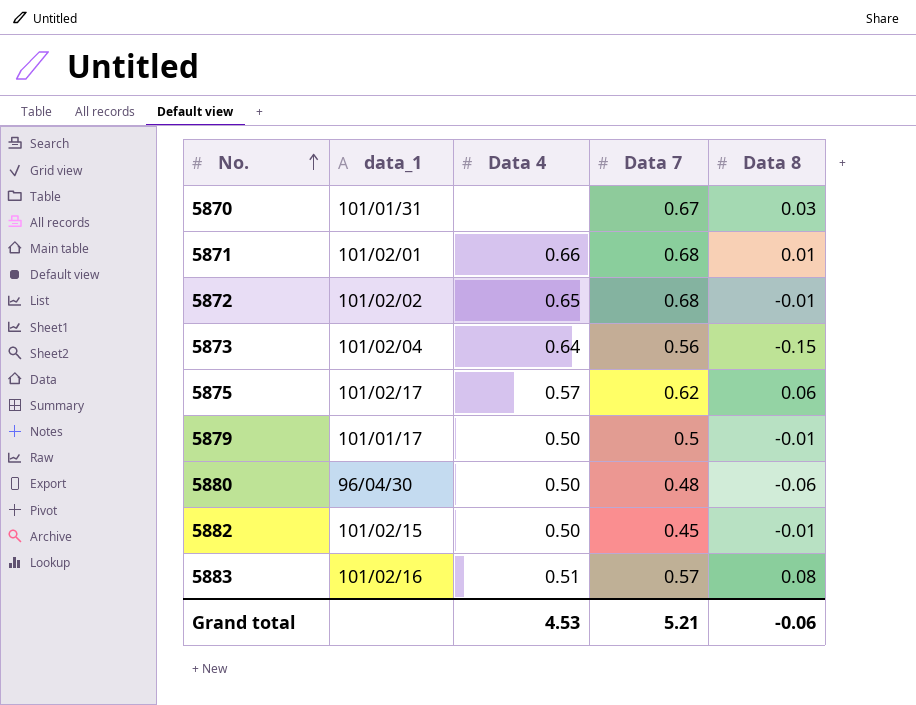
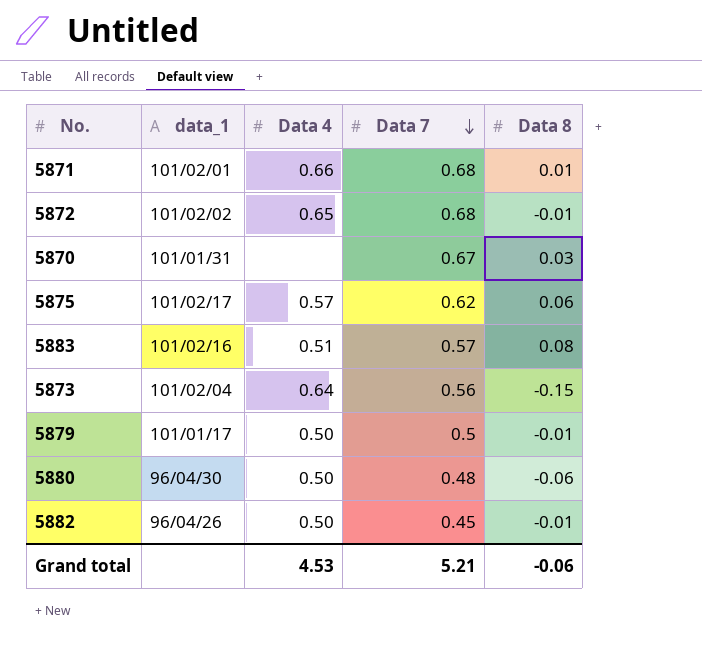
row order: No. ascending -> Data 7 descending
5882 | data_1: 101/02/15 -> 96/04/26

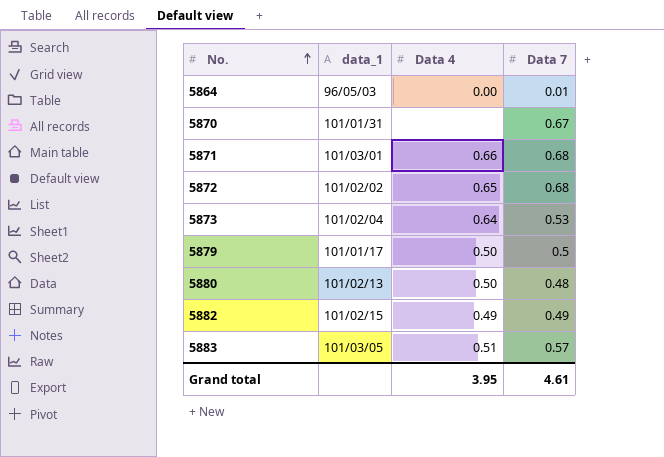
row order: Data 7 descending -> No. ascending
column Data 8 | position: 5 -> none
row 5875: 101/02/17 | 0.57 | 0.62 | 0.06 -> none
row 5864: none -> 96/05/03 | 0.00 | 0.01
5871 | data_1: 101/02/01 -> 101/03/01
5873 | Data 7: 0.56 -> 0.53
5880 | data_1: 96/04/30 -> 101/02/13
5882 | data_1: 96/04/26 -> 101/02/15
5882 | Data 4: 0.50 -> 0.49
5882 | Data 7: 0.45 -> 0.49
5883 | data_1: 101/02/16 -> 101/03/05
Grand total | Data 4: 4.53 -> 3.95
Grand total | Data 7: 5.21 -> 4.61

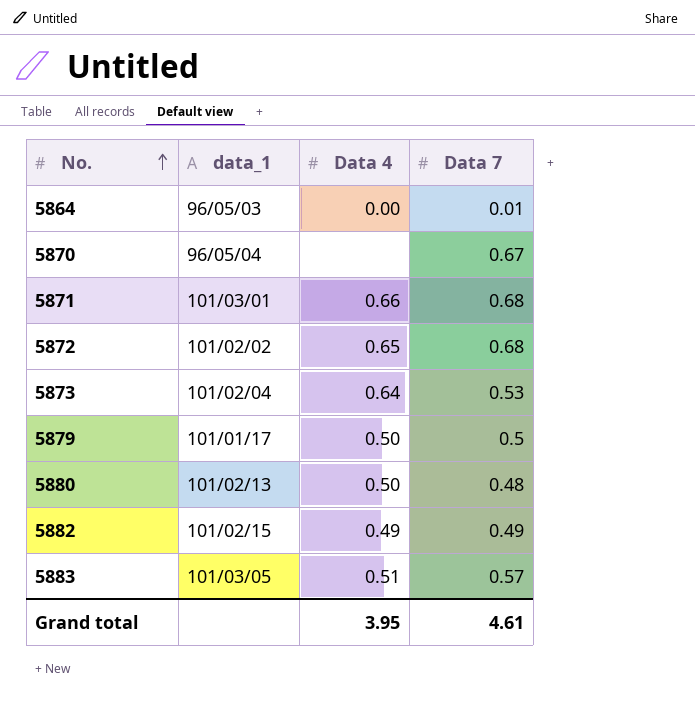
5870 | data_1: 101/01/31 -> 96/05/04

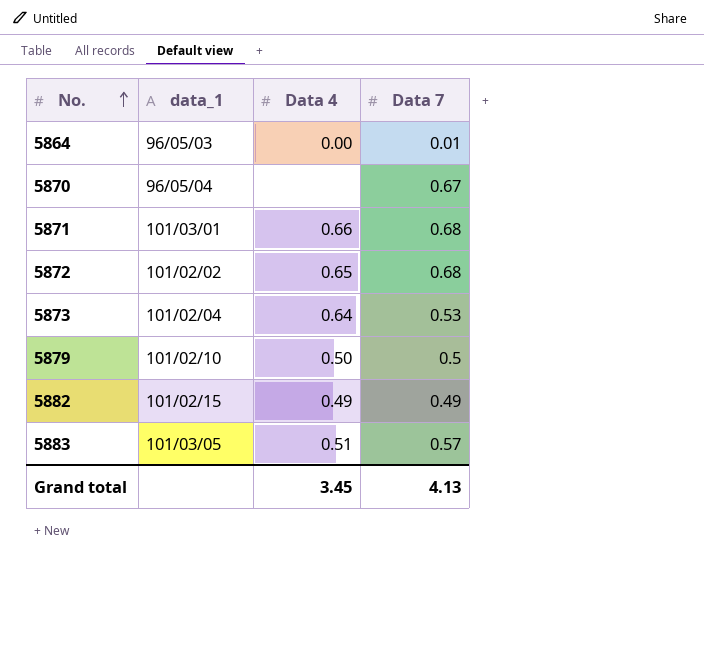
row 5880: 101/02/13 | 0.50 | 0.48 -> none
5879 | data_1: 101/01/17 -> 101/02/10
Grand total | Data 4: 3.95 -> 3.45
Grand total | Data 7: 4.61 -> 4.13

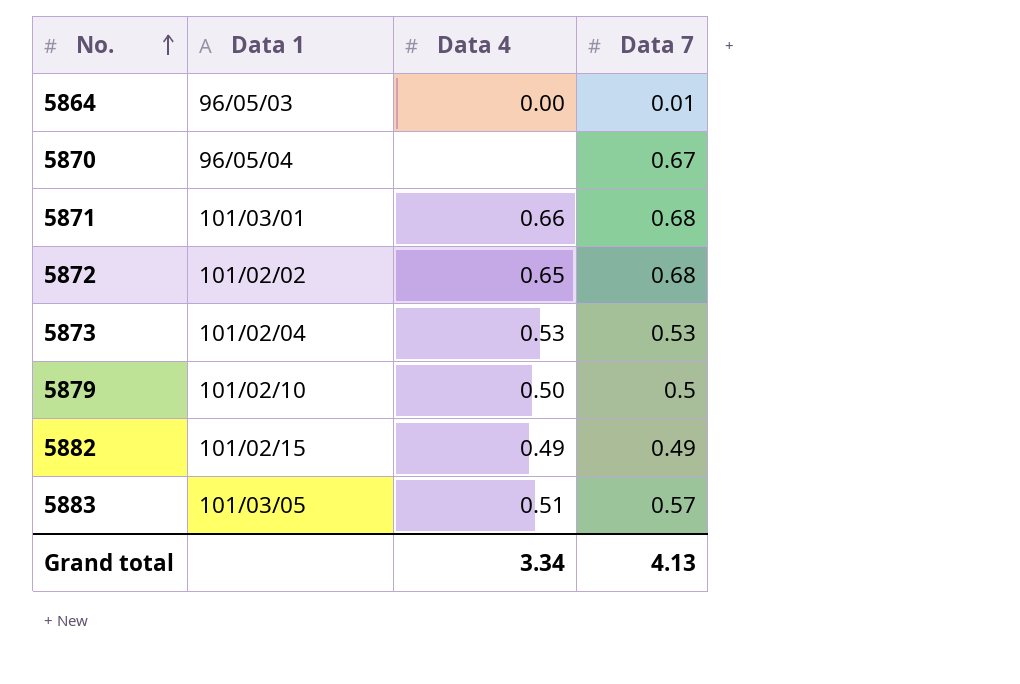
column name: data_1 -> Data 1
5873 | Data 4: 0.64 -> 0.53
Grand total | Data 4: 3.45 -> 3.34

